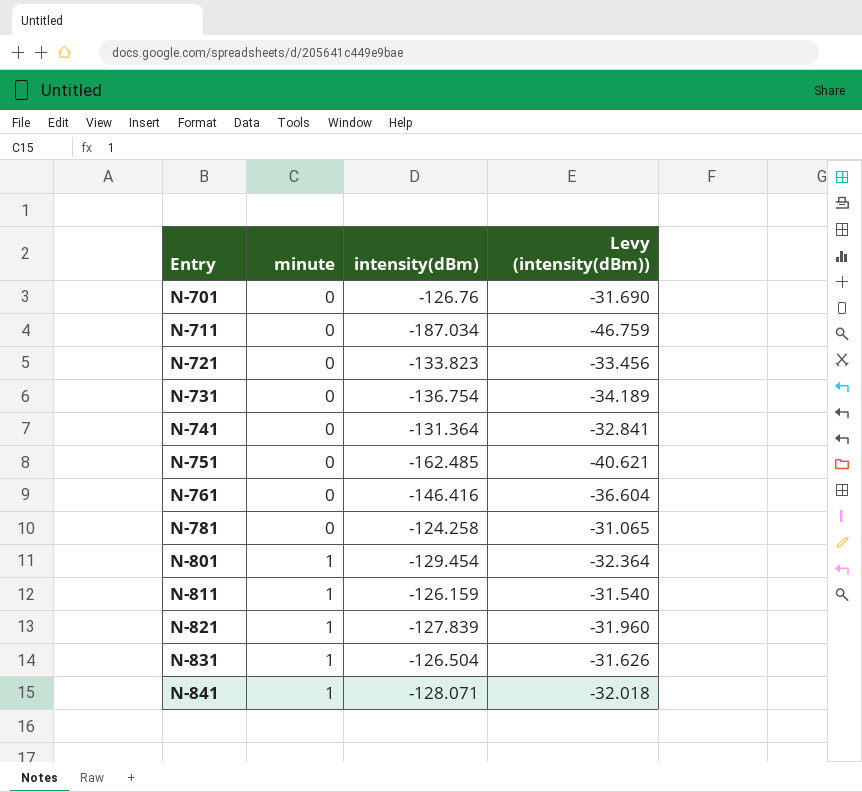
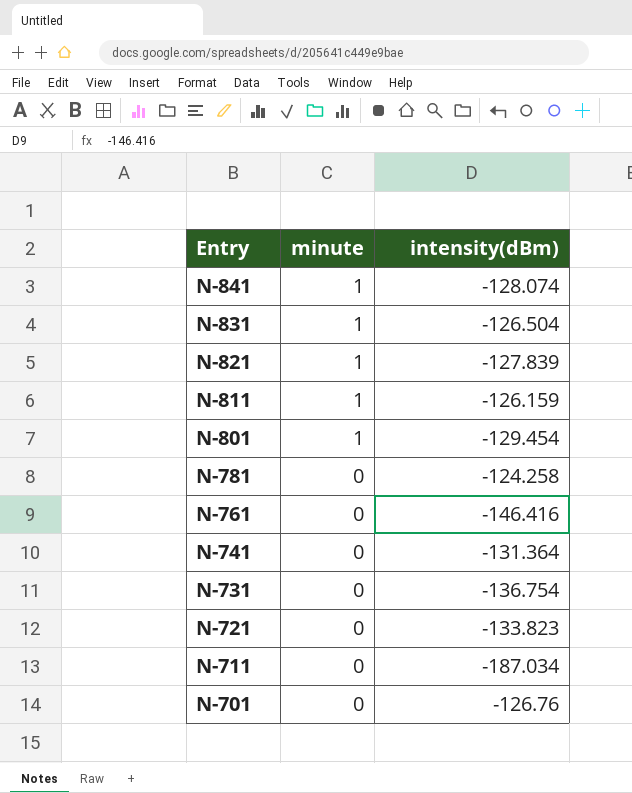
row order: Entry ascending -> Entry descending
column Levy (intensity(dBm)) | formula: [intensity(dBm)] * 0.25 -> none
row N-751: 0 | -162.485 | -40.621 -> none
N-841 | intensity(dBm): -128.071 -> -128.074

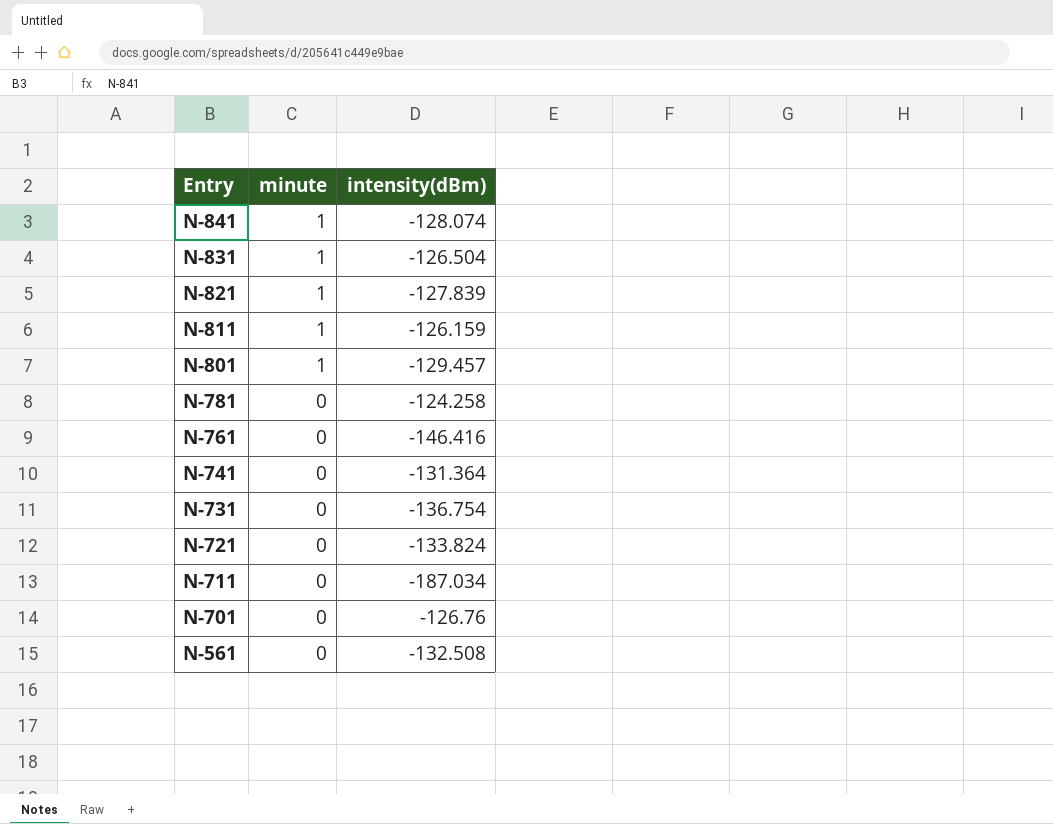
N-801 | intensity(dBm): -129.454 -> -129.457
N-721 | intensity(dBm): -133.823 -> -133.824
row N-561: none -> 0 | -132.508

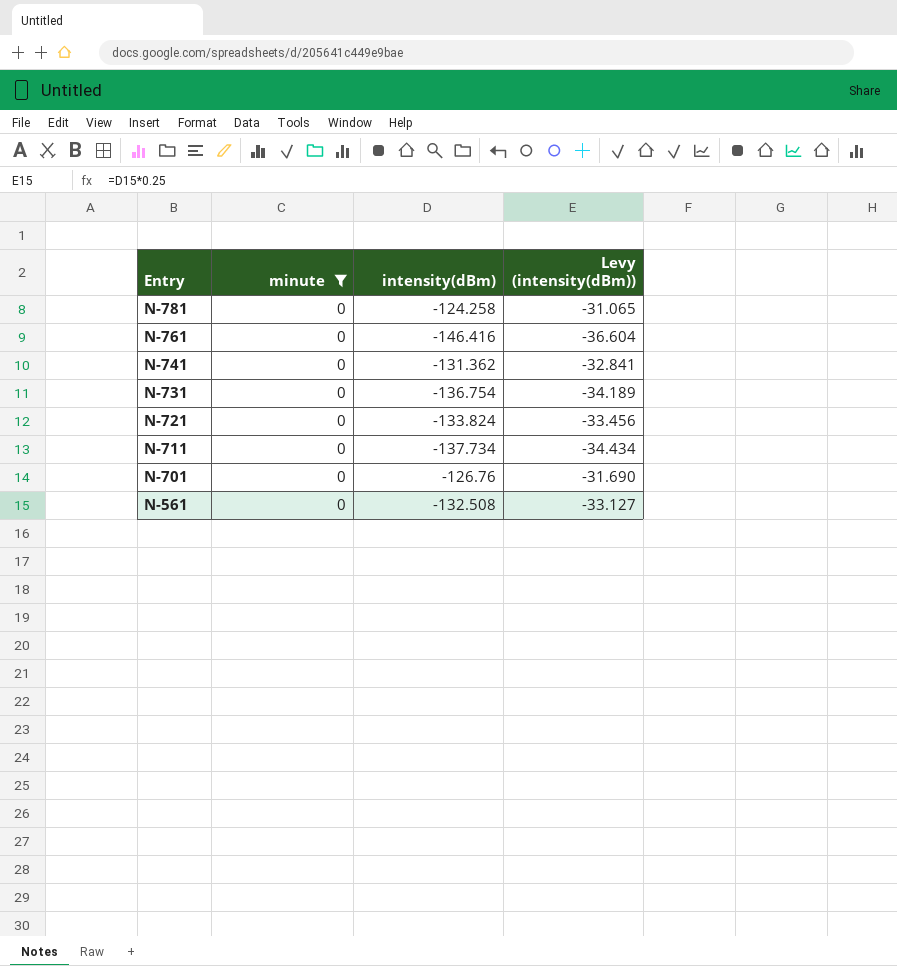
filter: none -> minute = 0
column Levy (intensity(dBm)) | formula: none -> [intensity(dBm)] * 0.25
N-741 | intensity(dBm): -131.364 -> -131.362
N-711 | intensity(dBm): -187.034 -> -137.734

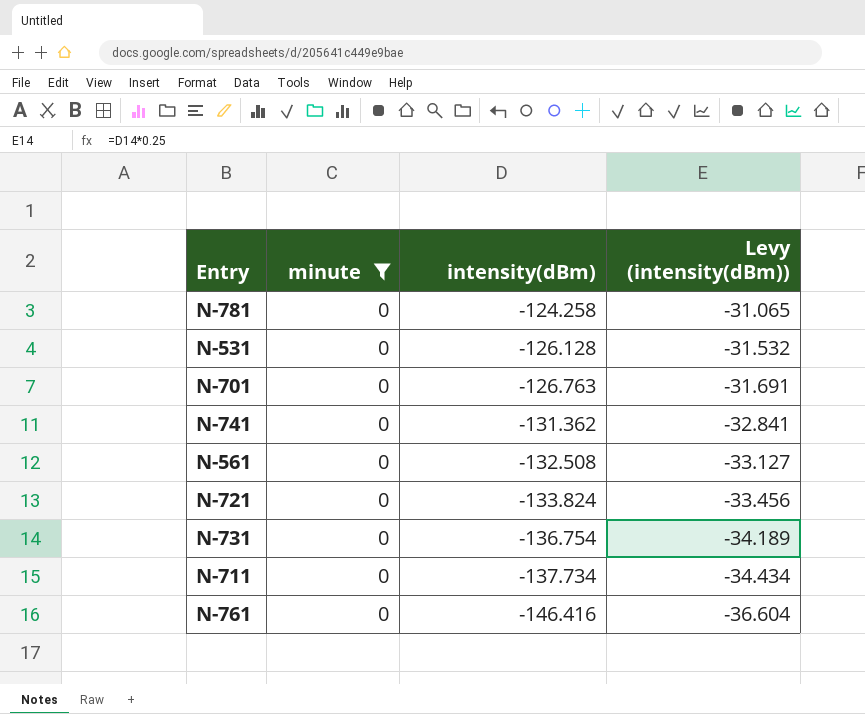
row order: Entry descending -> intensity(dBm) descending
row N-531: none -> 0 | -126.128 | -31.532
N-701 | intensity(dBm): -126.76 -> -126.763
N-701 | Levy (intensity(dBm)): -31.690 -> -31.691

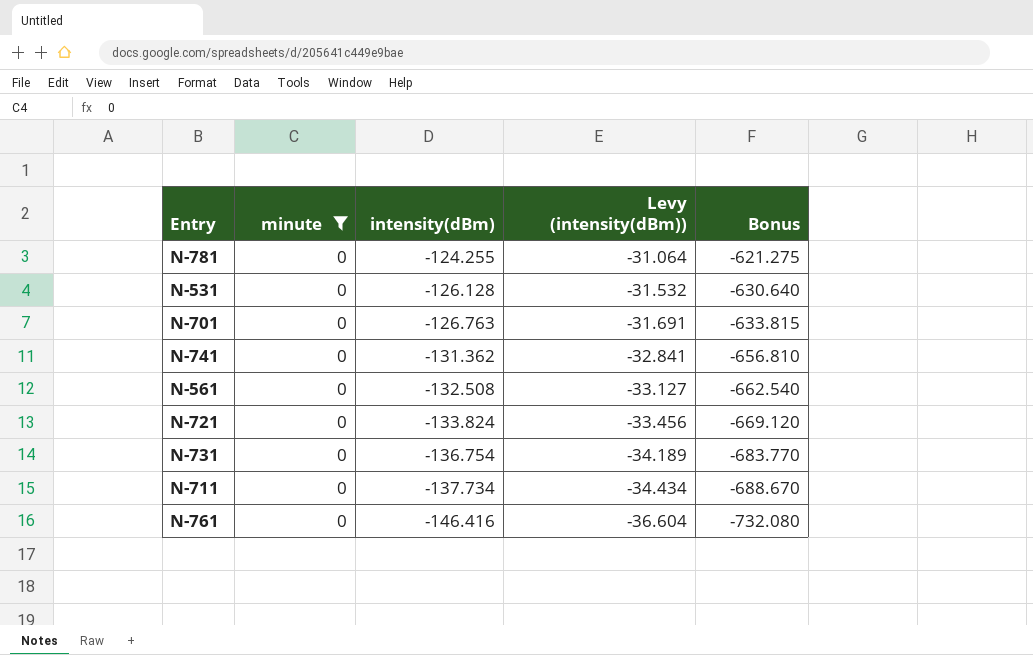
column Bonus | formula: none -> [intensity(dBm)] * 5
N-781 | intensity(dBm): -124.258 -> -124.255
N-781 | Levy (intensity(dBm)): -31.065 -> -31.064

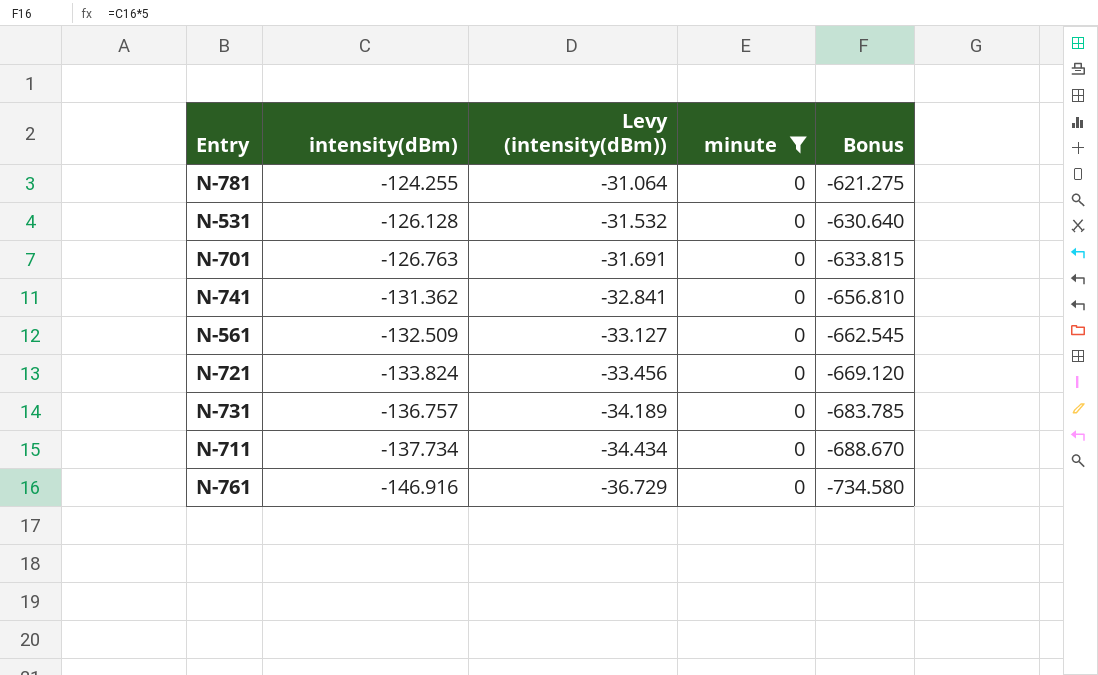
column minute | position: 2 -> 4
N-561 | intensity(dBm): -132.508 -> -132.509
N-561 | Bonus: -662.540 -> -662.545
N-731 | intensity(dBm): -136.754 -> -136.757
N-731 | Bonus: -683.770 -> -683.785
N-761 | intensity(dBm): -146.416 -> -146.916
N-761 | Levy (intensity(dBm)): -36.604 -> -36.729
N-761 | Bonus: -732.080 -> -734.580

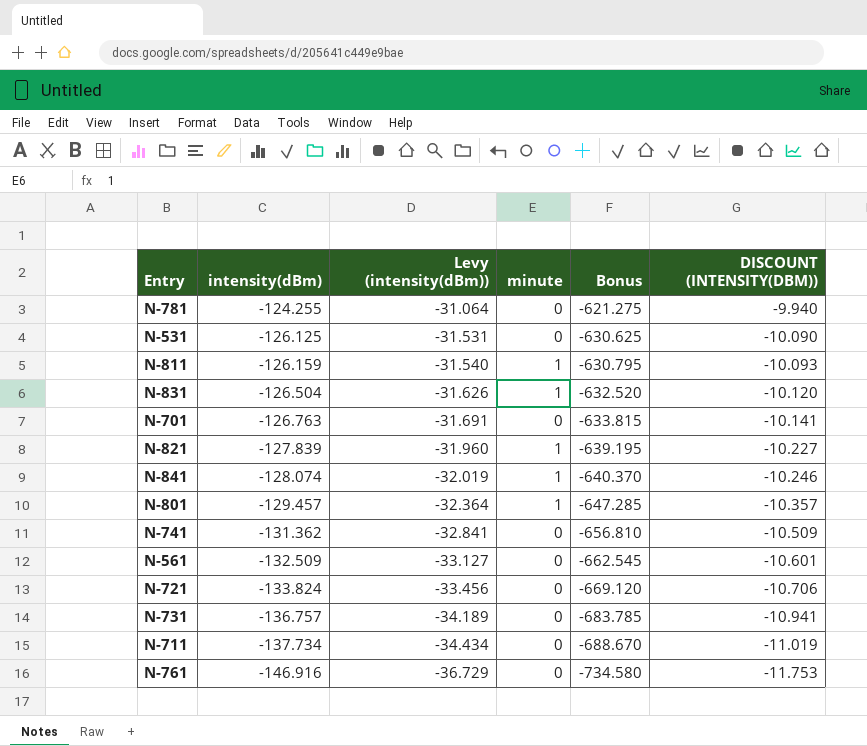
filter: minute = 0 -> none
column DISCOUNT (INTENSITY(DBM)) | formula: none -> [intensity(dBm)] * 0.08
N-531 | intensity(dBm): -126.128 -> -126.125
N-531 | Levy (intensity(dBm)): -31.532 -> -31.531
N-531 | Bonus: -630.640 -> -630.625

